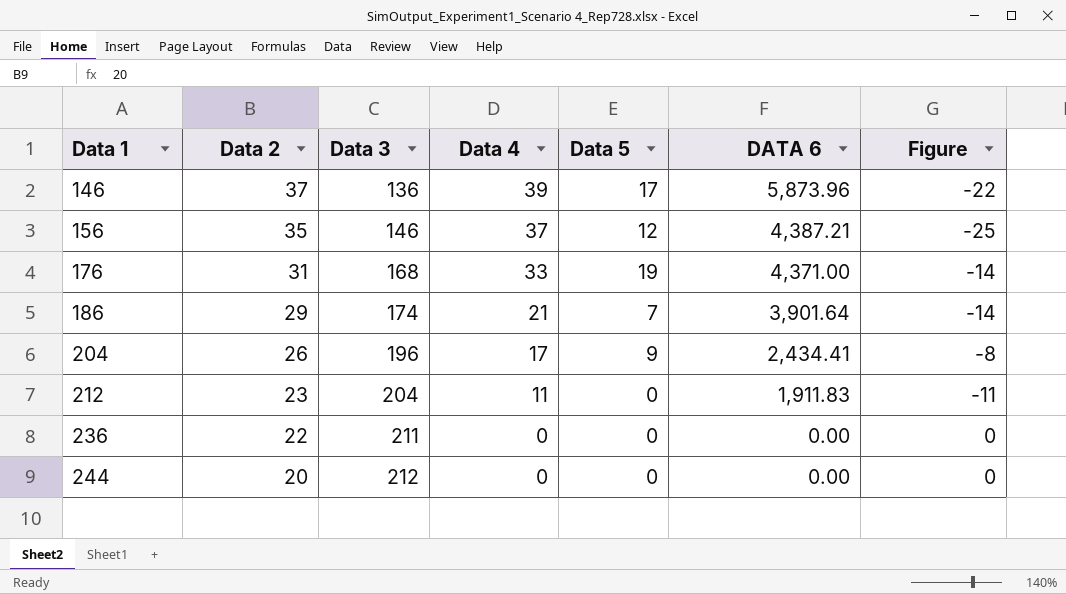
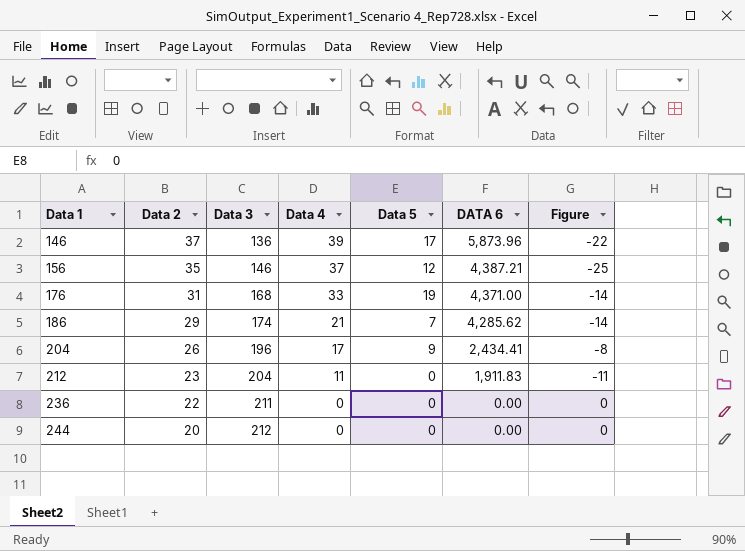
186 | DATA 6: 3,901.64 -> 4,285.62

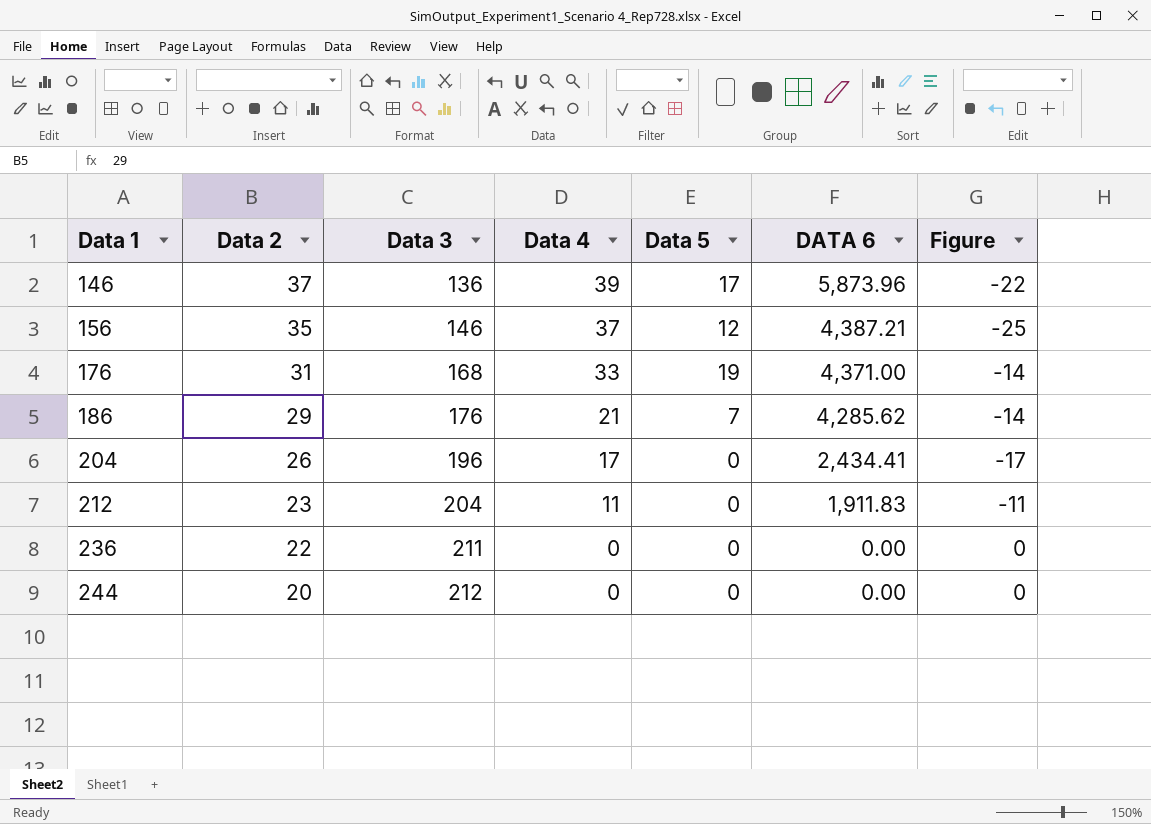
186 | Data 3: 174 -> 176
204 | Data 5: 9 -> 0
204 | Figure: -8 -> -17

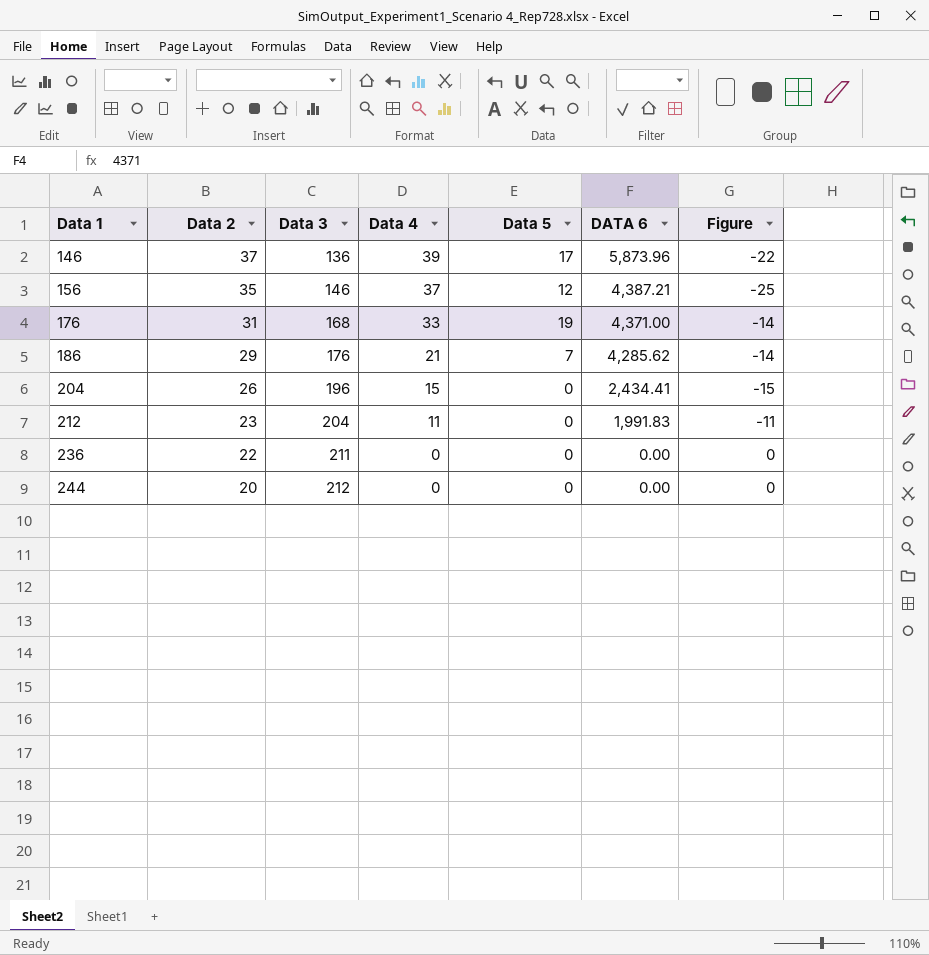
204 | Data 4: 17 -> 15
204 | Figure: -17 -> -15
212 | DATA 6: 1,911.83 -> 1,991.83

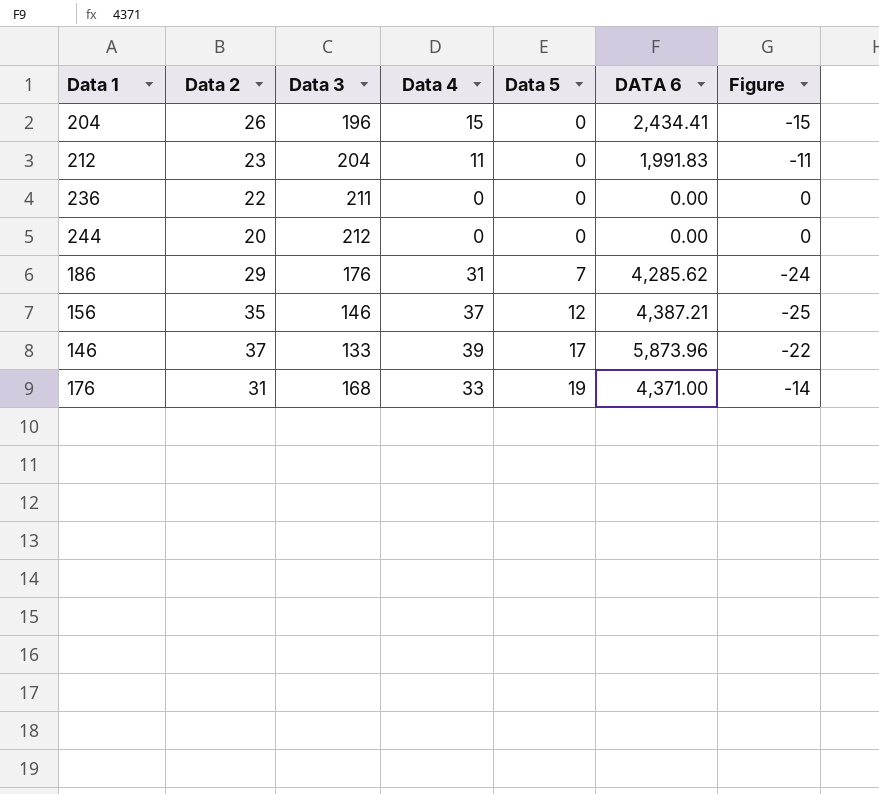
row order: Data 1 ascending -> Data 5 ascending
186 | Data 4: 21 -> 31
186 | Figure: -14 -> -24
146 | Data 3: 136 -> 133

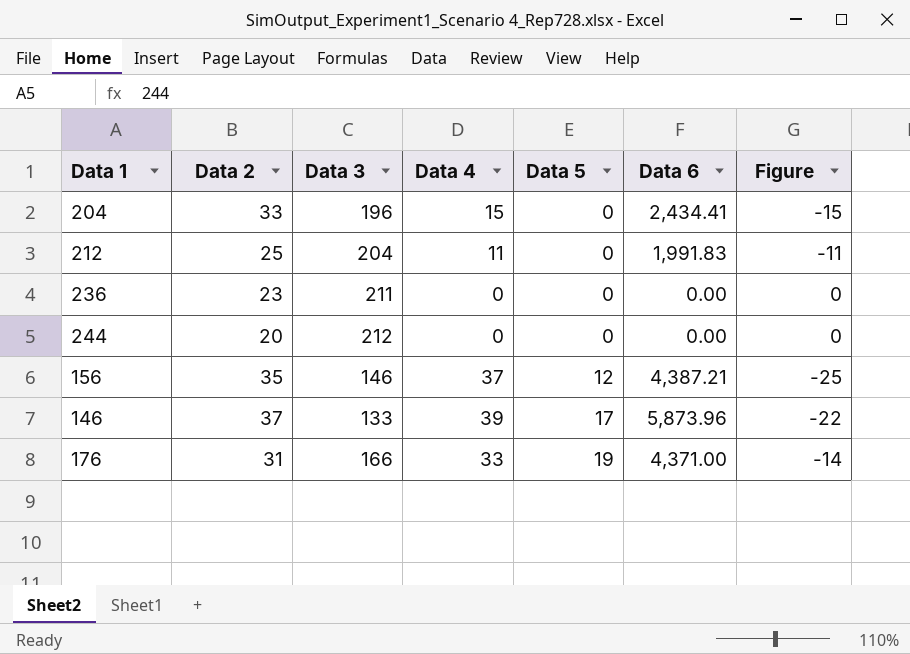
column name: DATA 6 -> Data 6
row 186: 29 | 176 | 31 | 7 | 4,285.62 | -24 -> none
204 | Data 2: 26 -> 33
212 | Data 2: 23 -> 25
236 | Data 2: 22 -> 23
176 | Data 3: 168 -> 166

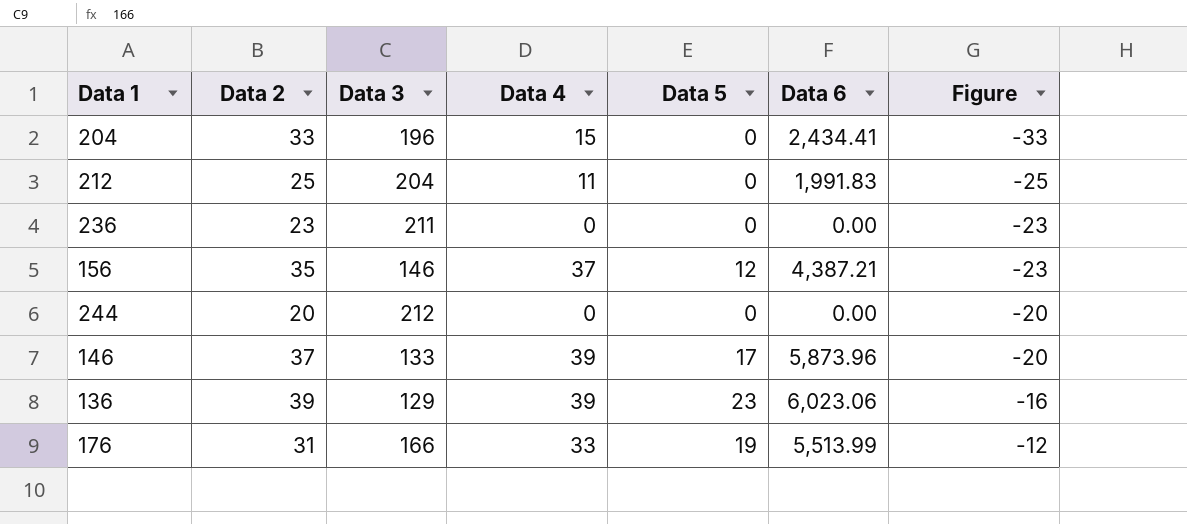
row order: Data 5 ascending -> Figure ascending
column Figure | formula: [Data 5] - [Data 4] -> [Data 5] - [Data 2]
row 136: none -> 39 | 129 | 39 | 23 | 6,023.06 | -16
176 | Data 6: 4,371.00 -> 5,513.99

